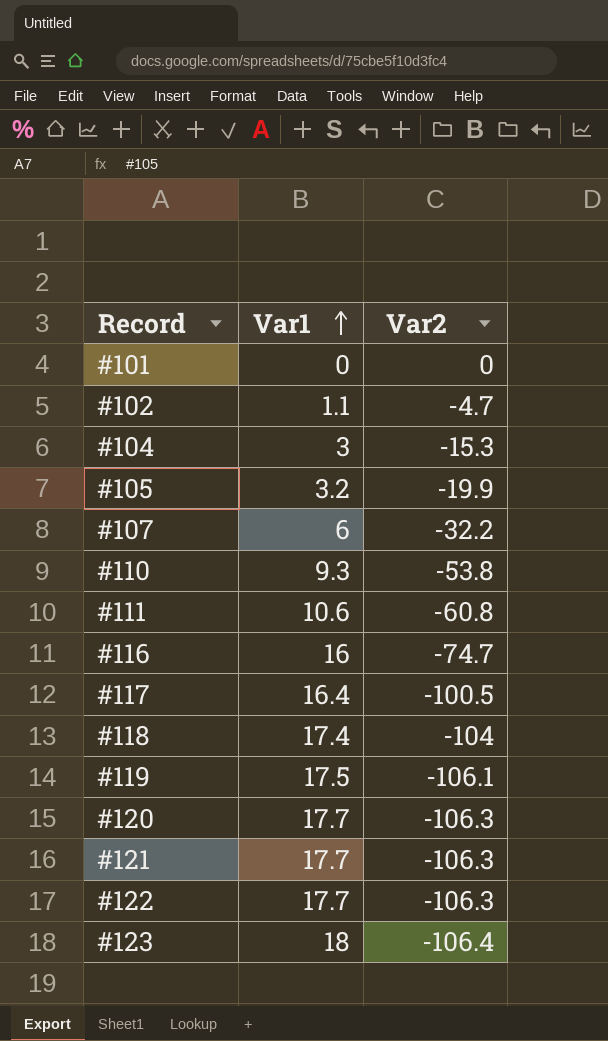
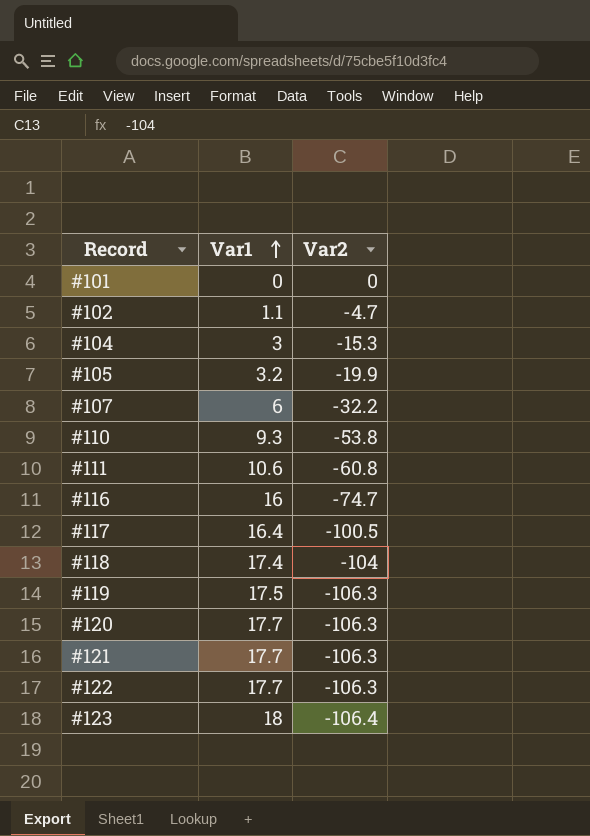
#119 | Var2: -106.1 -> -106.3

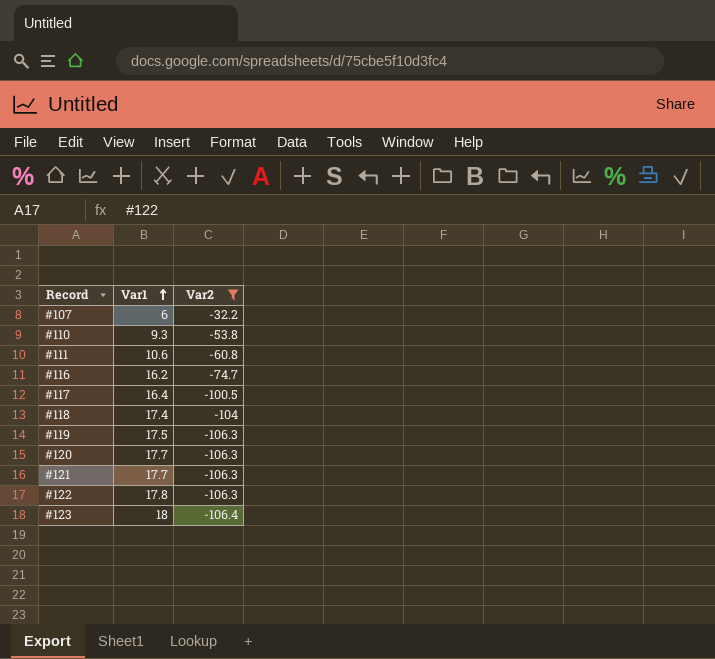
filter: none -> Var2 <= -32.2
#116 | Var1: 16 -> 16.2
#122 | Var1: 17.7 -> 17.8

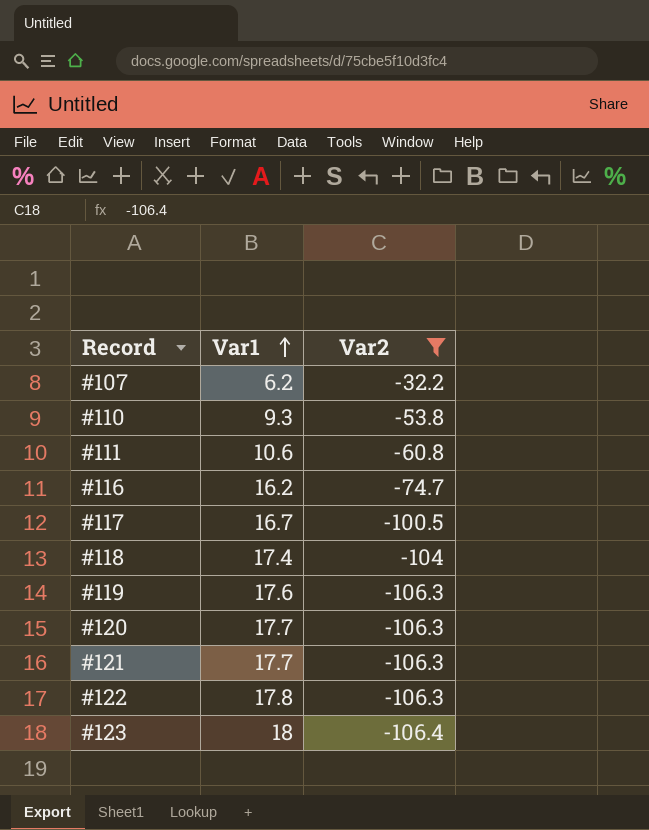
#107 | Var1: 6 -> 6.2
#117 | Var1: 16.4 -> 16.7
#119 | Var1: 17.5 -> 17.6

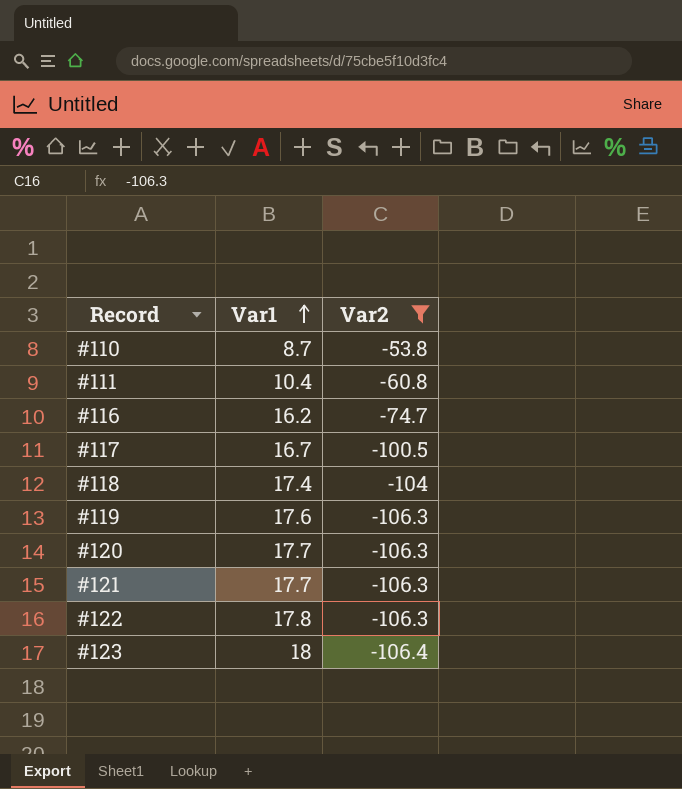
row #107: 6.2 | -32.2 -> none
#110 | Var1: 9.3 -> 8.7
#111 | Var1: 10.6 -> 10.4

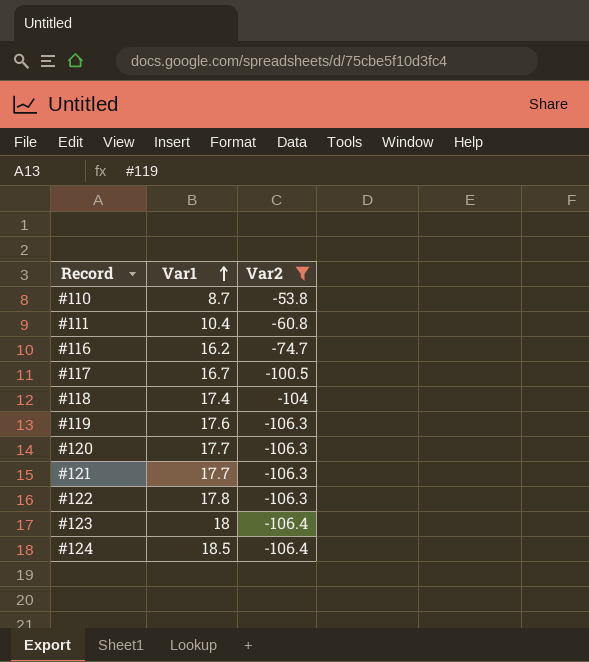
row #124: none -> 18.5 | -106.4

